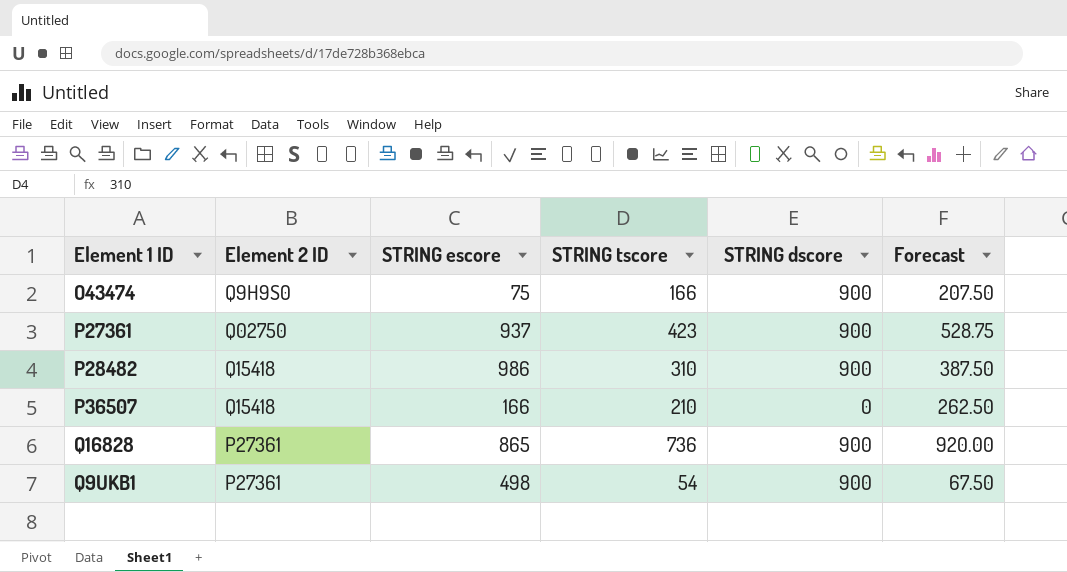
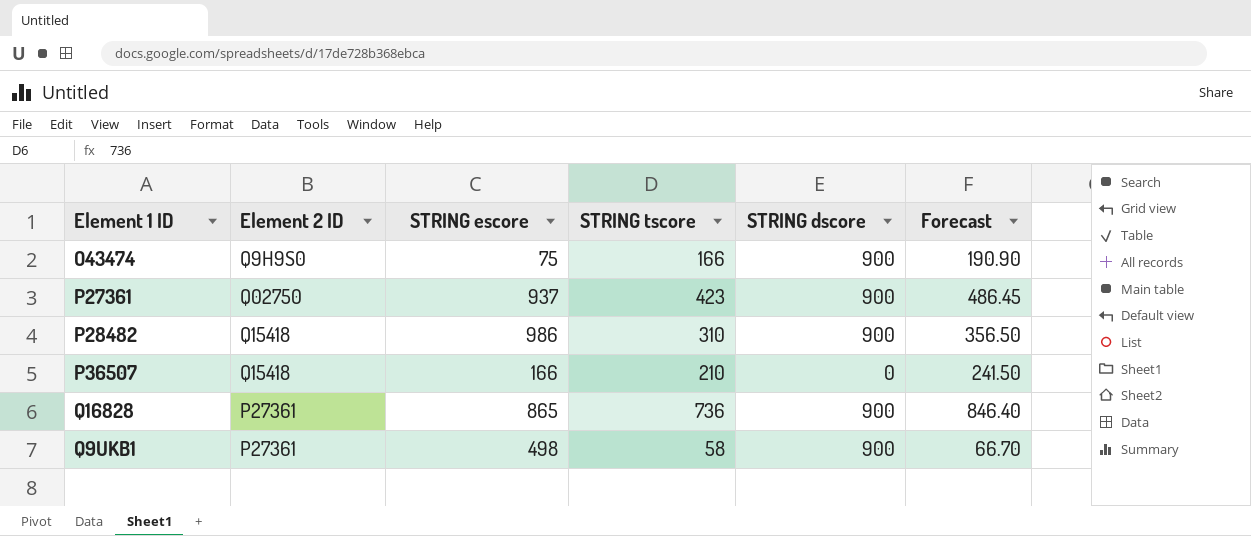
column Forecast | formula: [STRING tscore] * 1.25 -> [STRING tscore] * 1.15
Q9UKB1 | STRING tscore: 54 -> 58

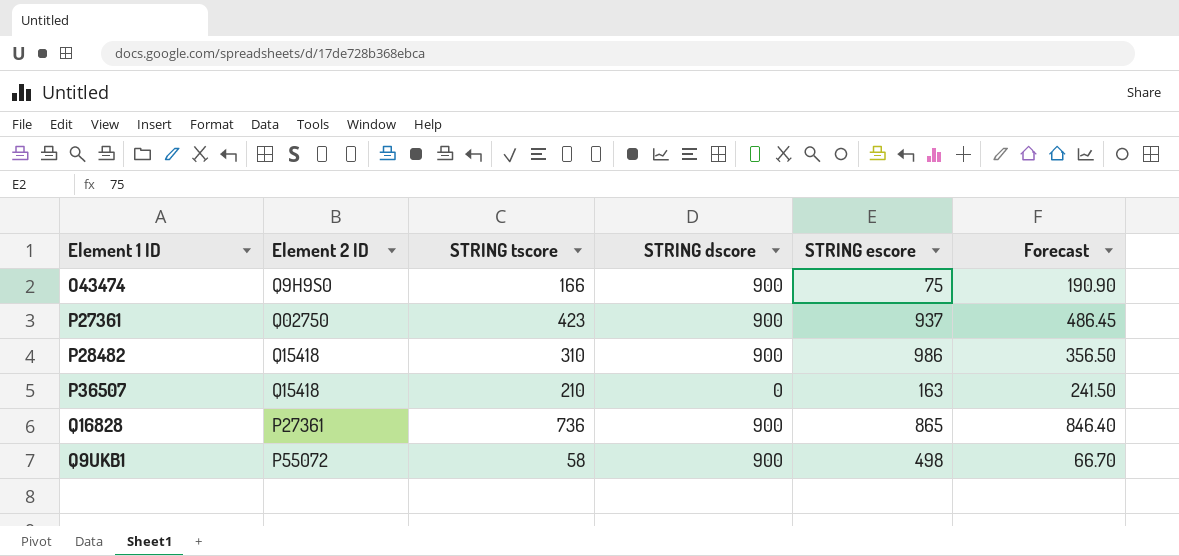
column STRING escore | position: 3 -> 5
P36507 | STRING escore: 166 -> 163
Q9UKB1 | Element 2 ID: P27361 -> P55072

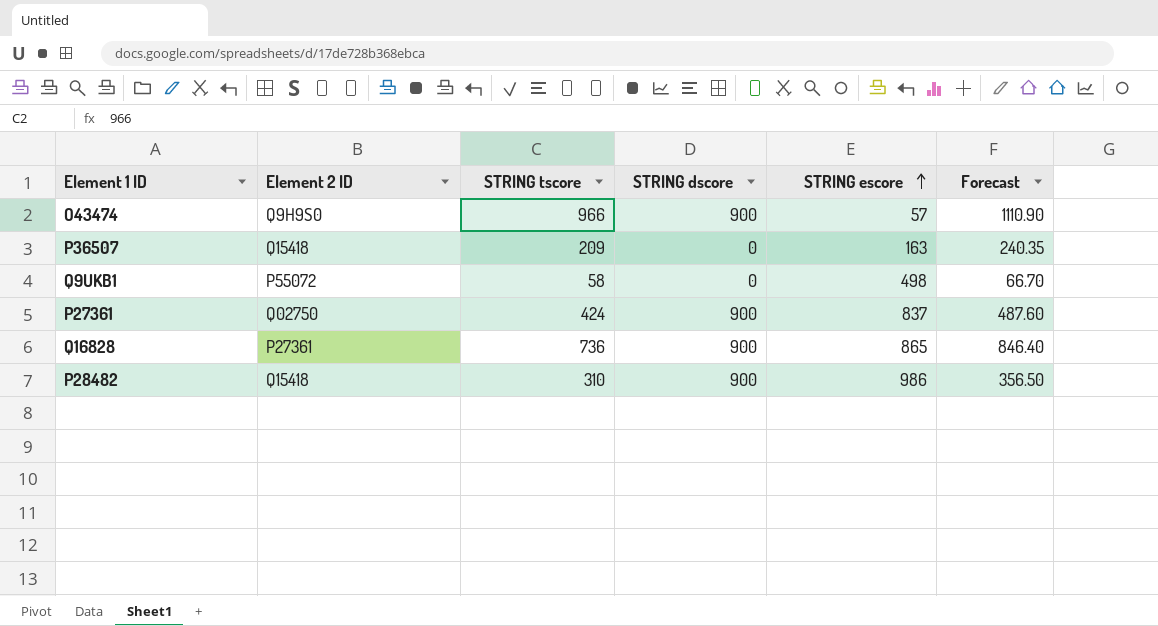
row order: none -> STRING escore ascending
O43474 | STRING tscore: 166 -> 966
O43474 | STRING escore: 75 -> 57
O43474 | Forecast: 190.90 -> 1110.90
P36507 | STRING tscore: 210 -> 209
P36507 | Forecast: 241.50 -> 240.35
Q9UKB1 | STRING dscore: 900 -> 0
P27361 | STRING tscore: 423 -> 424
P27361 | STRING escore: 937 -> 837
P27361 | Forecast: 486.45 -> 487.60

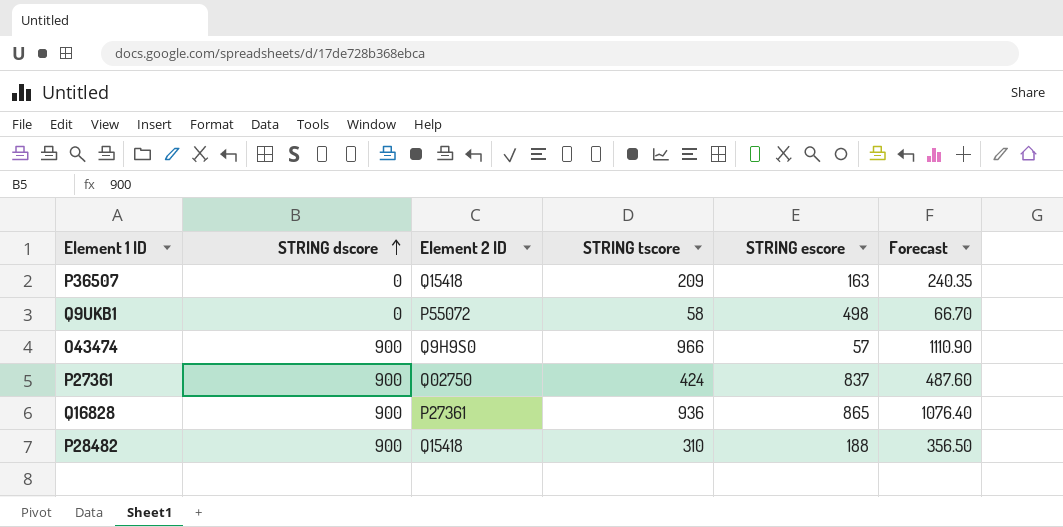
row order: STRING escore ascending -> STRING dscore ascending
column STRING dscore | position: 4 -> 2
Q16828 | STRING tscore: 736 -> 936
Q16828 | Forecast: 846.40 -> 1076.40
P28482 | STRING escore: 986 -> 188

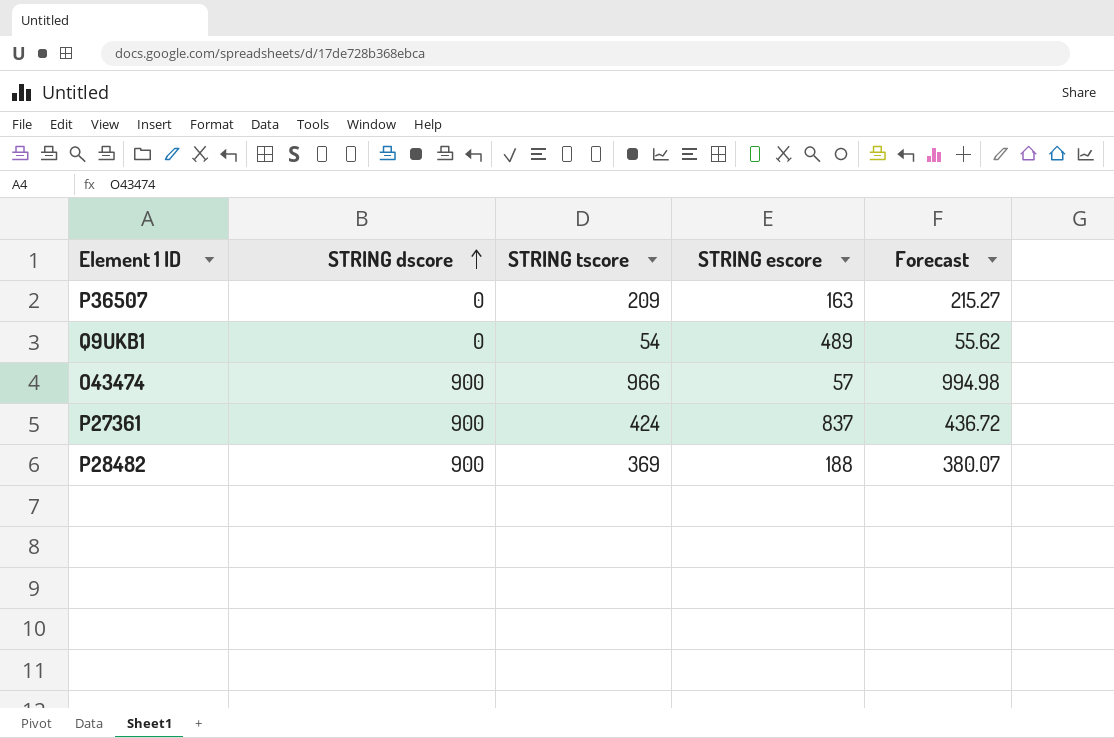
column Element 2 ID | position: 3 -> none
column Forecast | formula: [STRING tscore] * 1.15 -> [STRING tscore] * 1.03
row Q16828: 900 | P27361 | 936 | 865 | 1076.40 -> none
Q9UKB1 | STRING tscore: 58 -> 54
Q9UKB1 | STRING escore: 498 -> 489
P28482 | STRING tscore: 310 -> 369

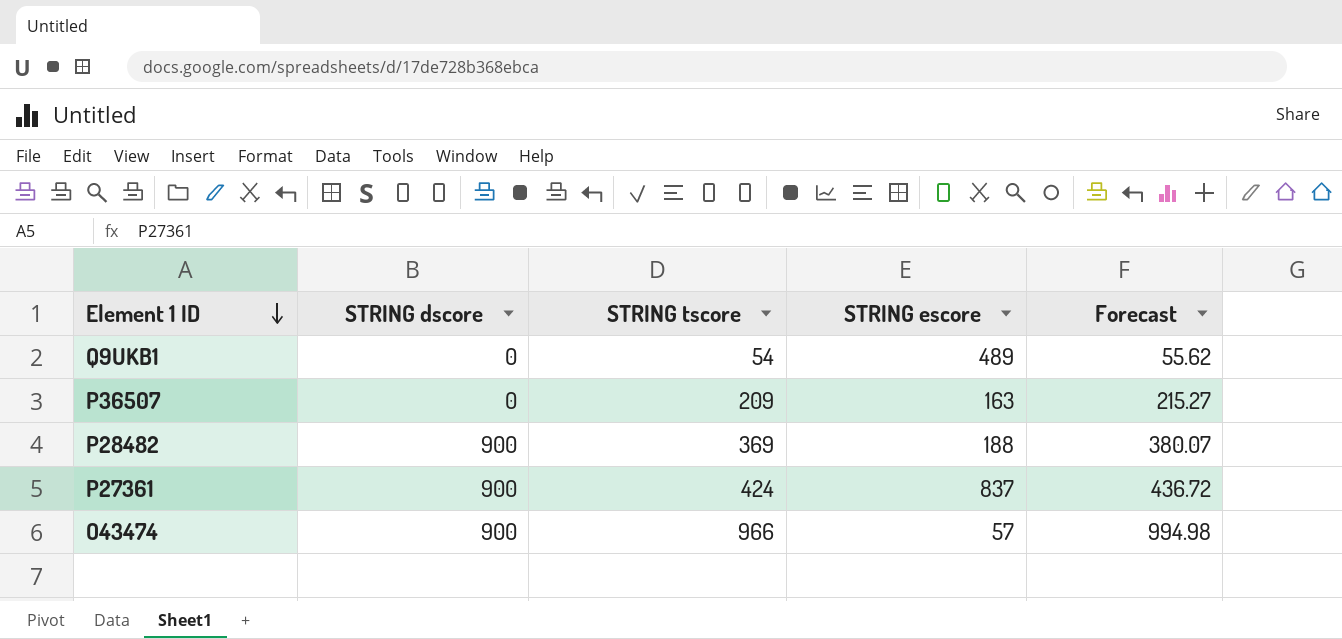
row order: STRING dscore ascending -> Element 1 ID descending

